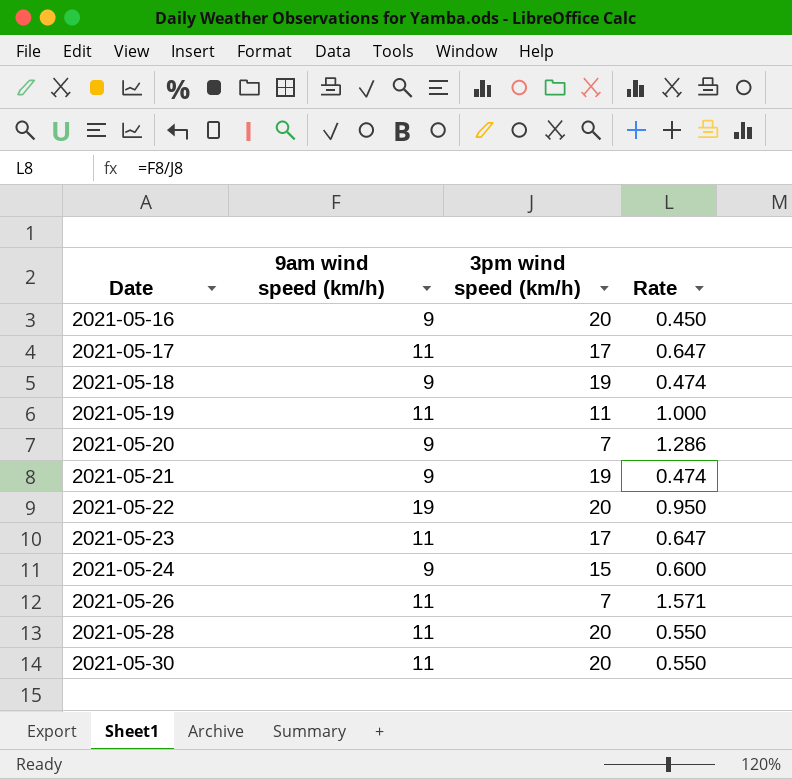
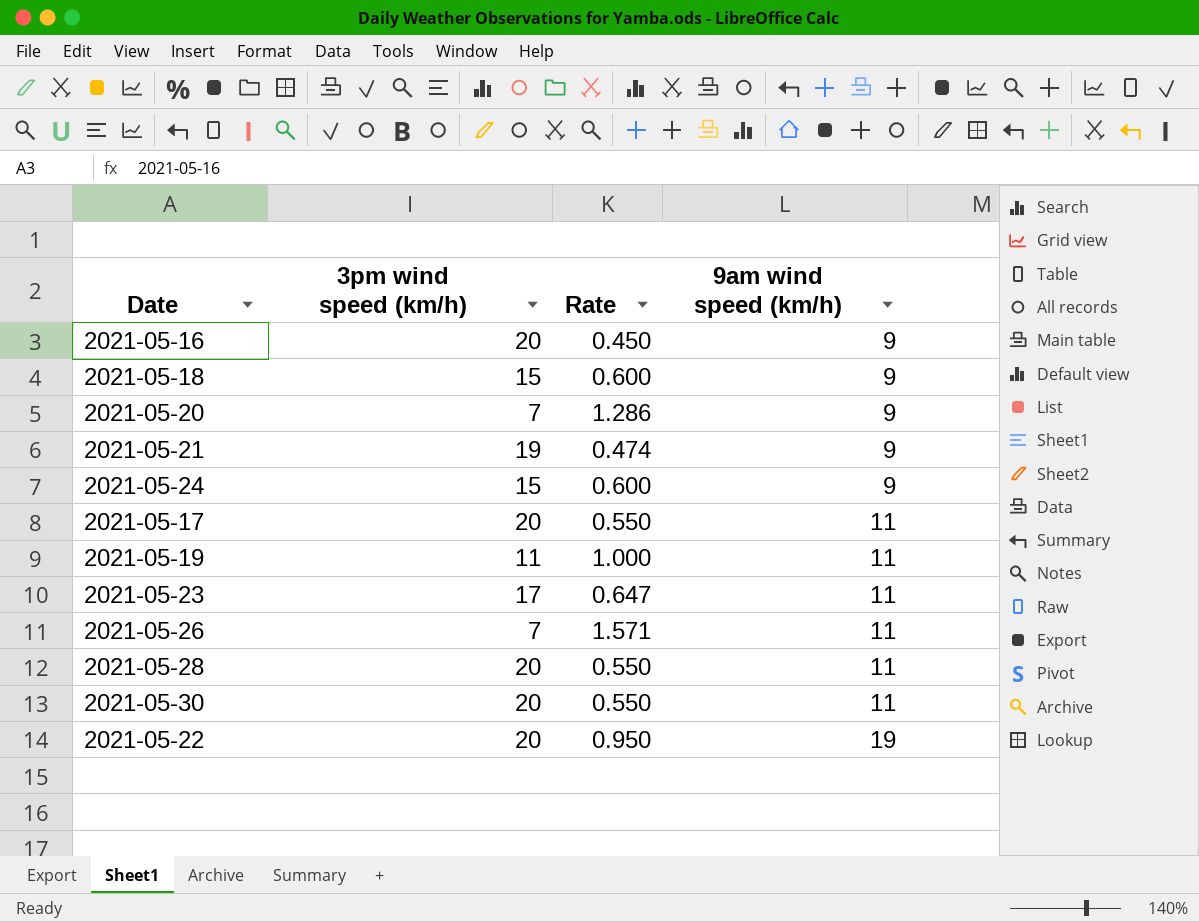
row order: Date ascending -> 9am wind speed (km/h) ascending
column 9am wind speed (km/h) | position: 2 -> 4
2021-05-18 | 3pm wind speed (km/h): 19 -> 15
2021-05-18 | Rate: 0.474 -> 0.600
2021-05-17 | 3pm wind speed (km/h): 17 -> 20
2021-05-17 | Rate: 0.647 -> 0.550

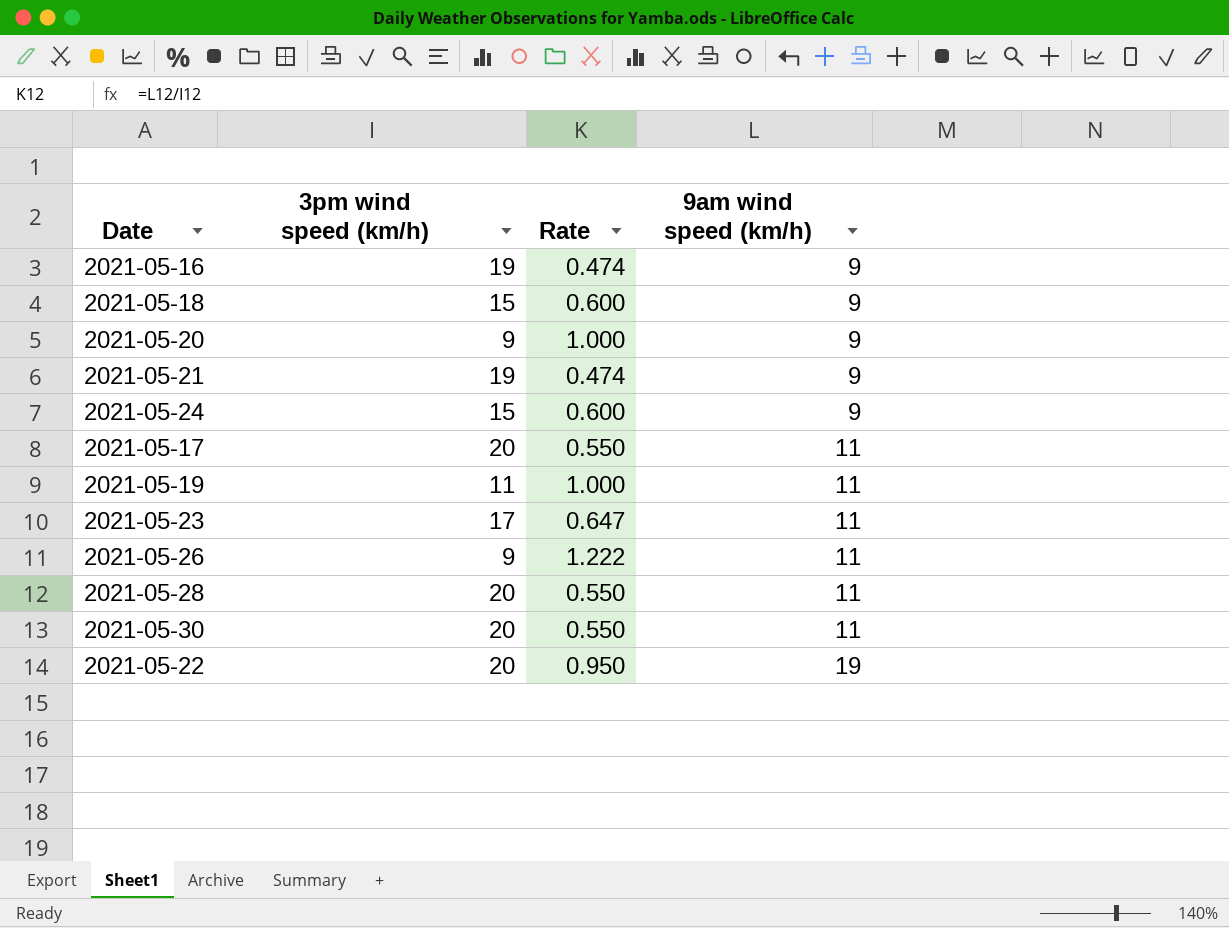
2021-05-16 | 3pm wind speed (km/h): 20 -> 19
2021-05-16 | Rate: 0.450 -> 0.474
2021-05-20 | 3pm wind speed (km/h): 7 -> 9
2021-05-20 | Rate: 1.286 -> 1.000
2021-05-26 | 3pm wind speed (km/h): 7 -> 9
2021-05-26 | Rate: 1.571 -> 1.222

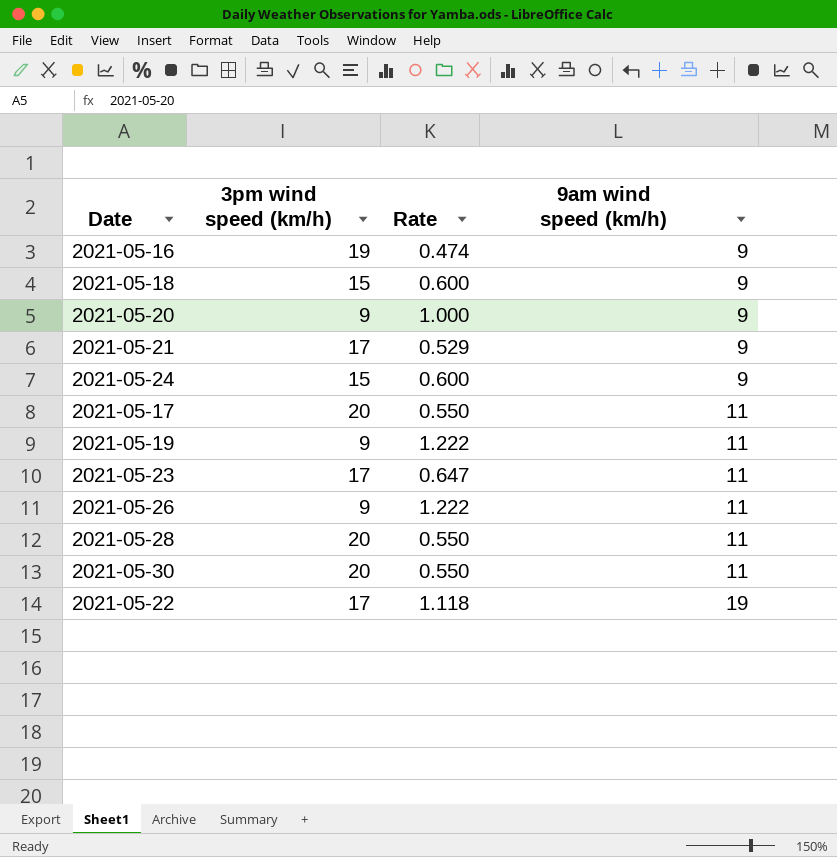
2021-05-21 | 3pm wind speed (km/h): 19 -> 17
2021-05-21 | Rate: 0.474 -> 0.529
2021-05-19 | 3pm wind speed (km/h): 11 -> 9
2021-05-19 | Rate: 1.000 -> 1.222
2021-05-22 | 3pm wind speed (km/h): 20 -> 17
2021-05-22 | Rate: 0.950 -> 1.118

